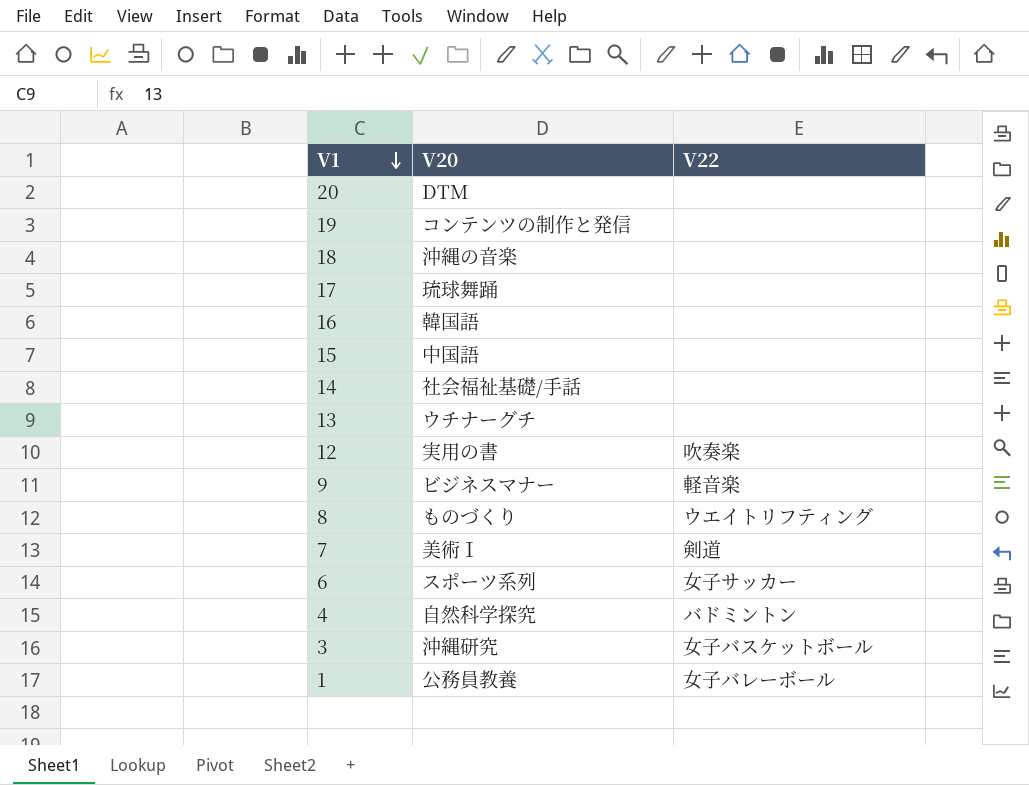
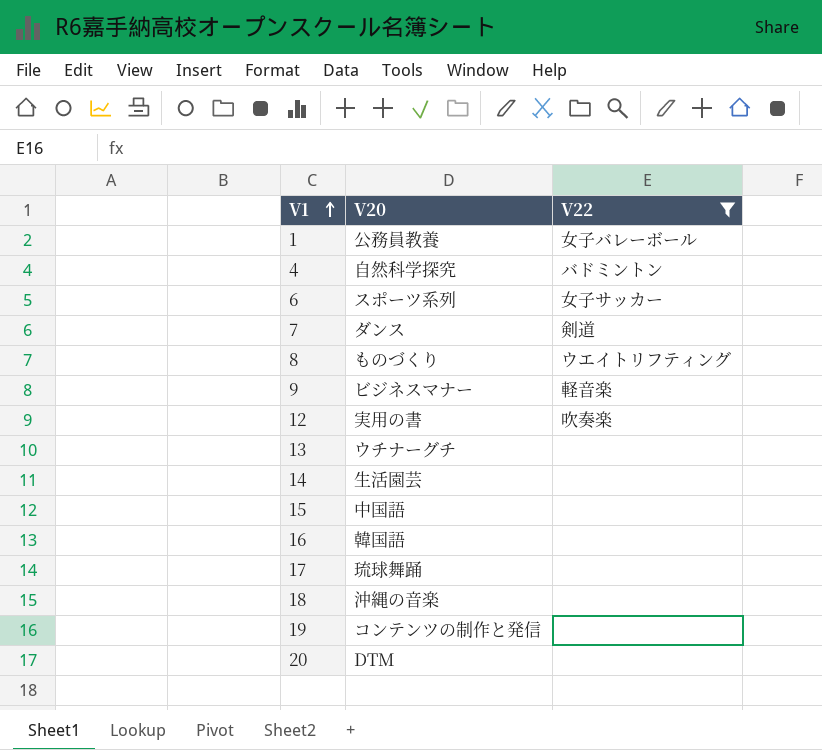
filter: none -> V22 != 女子バスケットボール
row order: V1 descending -> V1 ascending
7 | V20: 美術Ⅰ -> ダンス
14 | V20: 社会福祉基礎/手話 -> 生活園芸

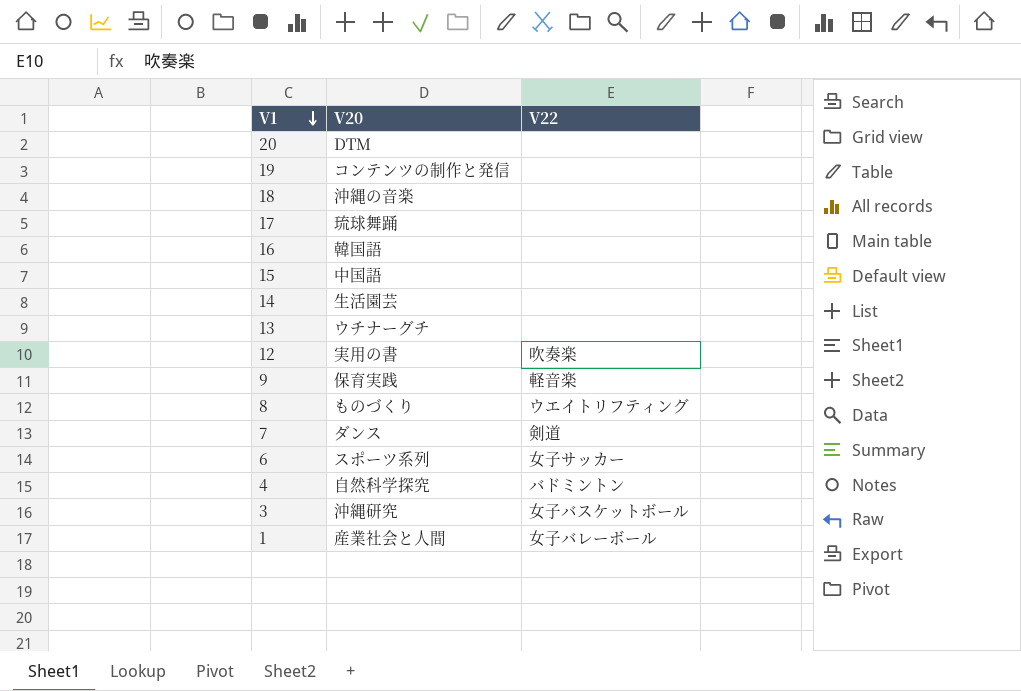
filter: V22 != 女子バスケットボール -> none
row order: V1 ascending -> V1 descending
9 | V20: ビジネスマナー -> 保育実践
1 | V20: 公務員教養 -> 産業社会と人間

